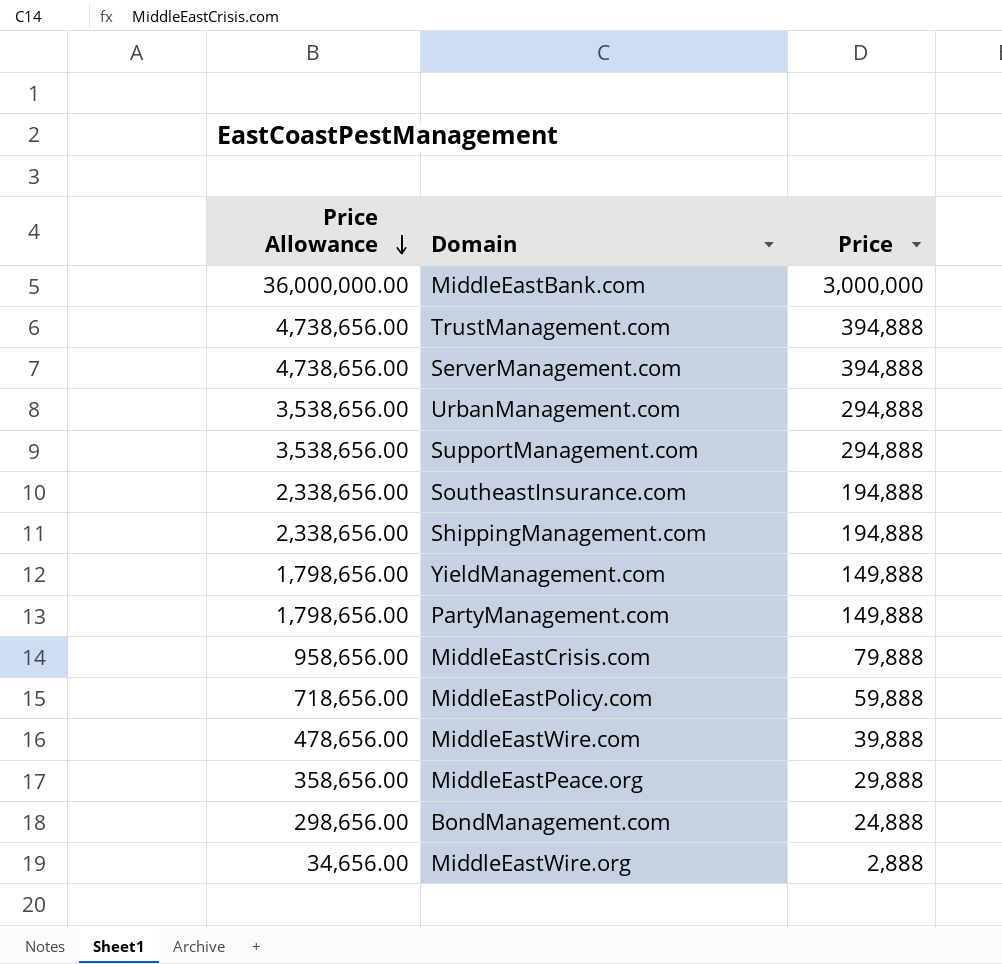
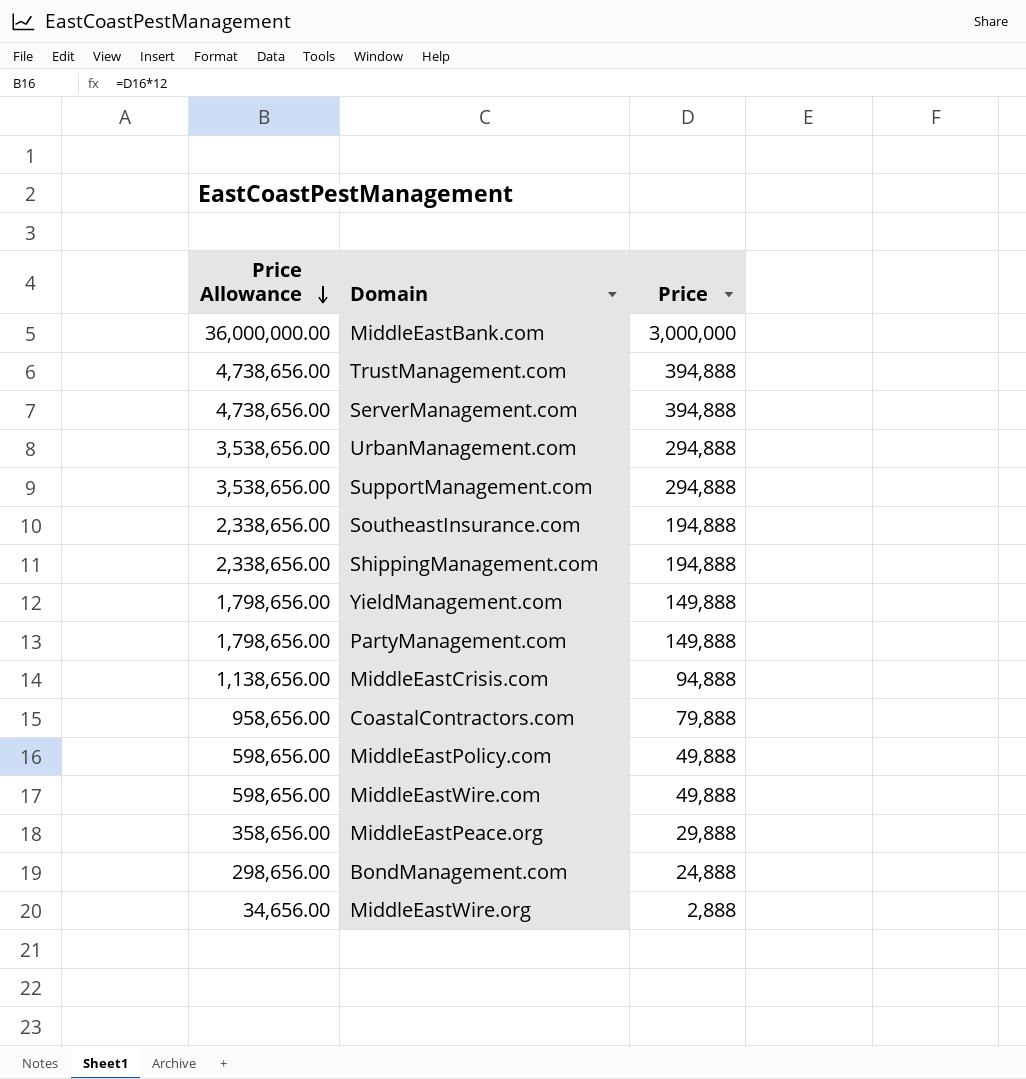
MiddleEastCrisis.com | Price Allowance: 958,656.00 -> 1,138,656.00
MiddleEastCrisis.com | Price: 79,888 -> 94,888
row CoastalContractors.com: none -> 958,656.00 | 79,888
MiddleEastPolicy.com | Price Allowance: 718,656.00 -> 598,656.00
MiddleEastPolicy.com | Price: 59,888 -> 49,888
MiddleEastWire.com | Price Allowance: 478,656.00 -> 598,656.00
MiddleEastWire.com | Price: 39,888 -> 49,888

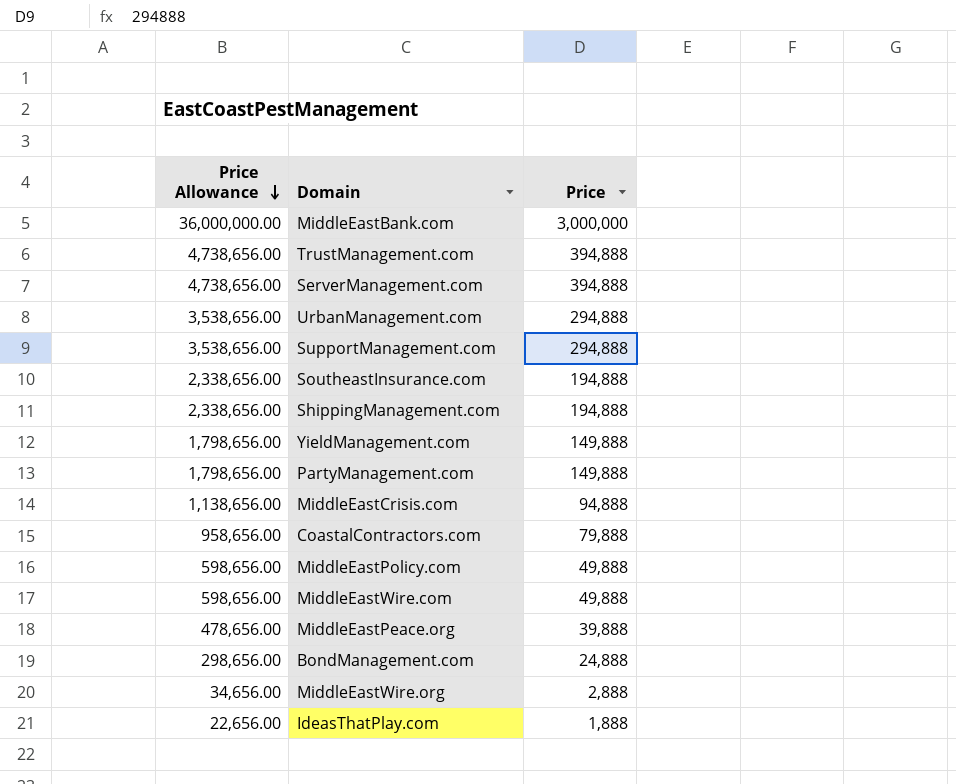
MiddleEastPeace.org | Price Allowance: 358,656.00 -> 478,656.00
MiddleEastPeace.org | Price: 29,888 -> 39,888
row IdeasThatPlay.com: none -> 22,656.00 | 1,888

